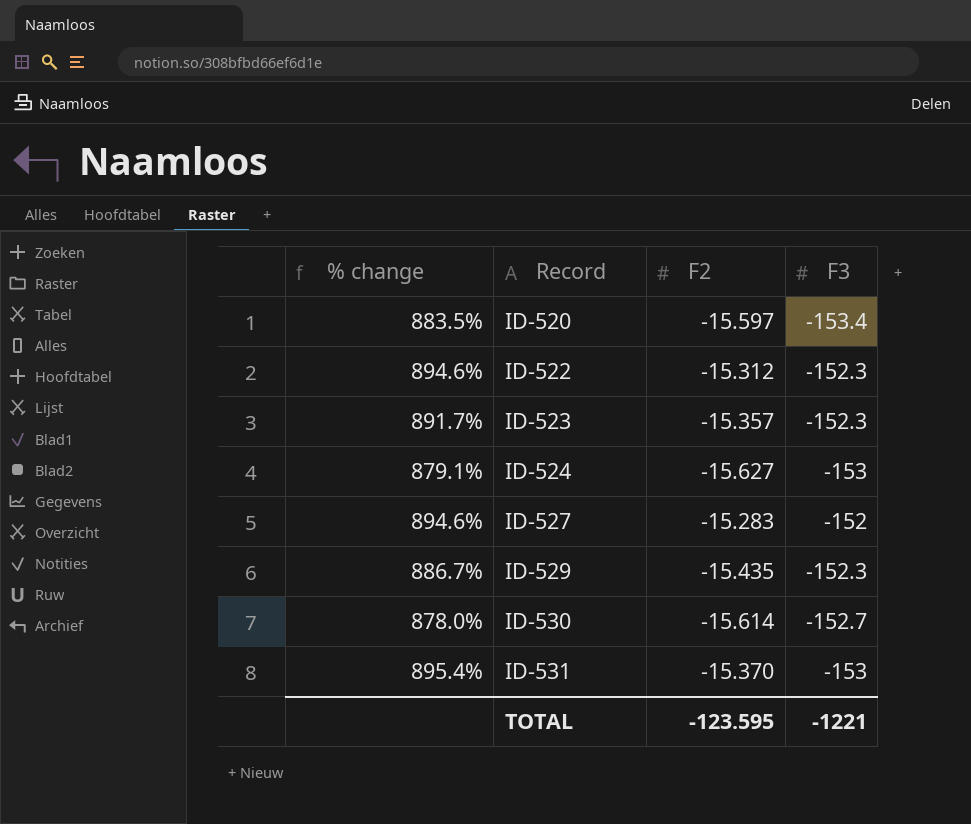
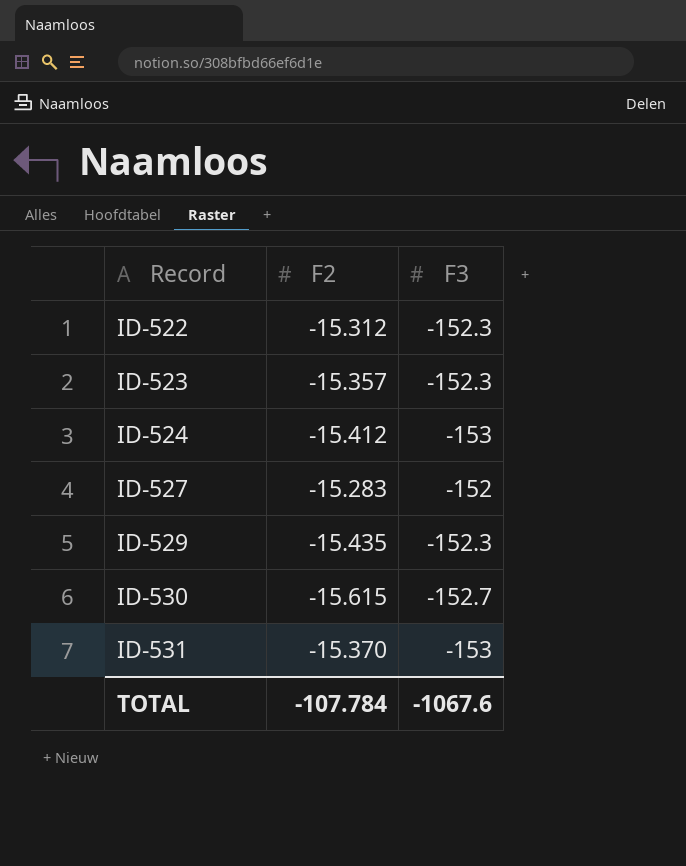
column % change | formula: ([F3] - [F2]) / [F2] -> none
row ID-520: 883.5% | -15.597 | -153.4 -> none
ID-524 | F2: -15.627 -> -15.412
ID-530 | F2: -15.614 -> -15.615
TOTAL | F2: -123.595 -> -107.784
TOTAL | F3: -1221 -> -1067.6

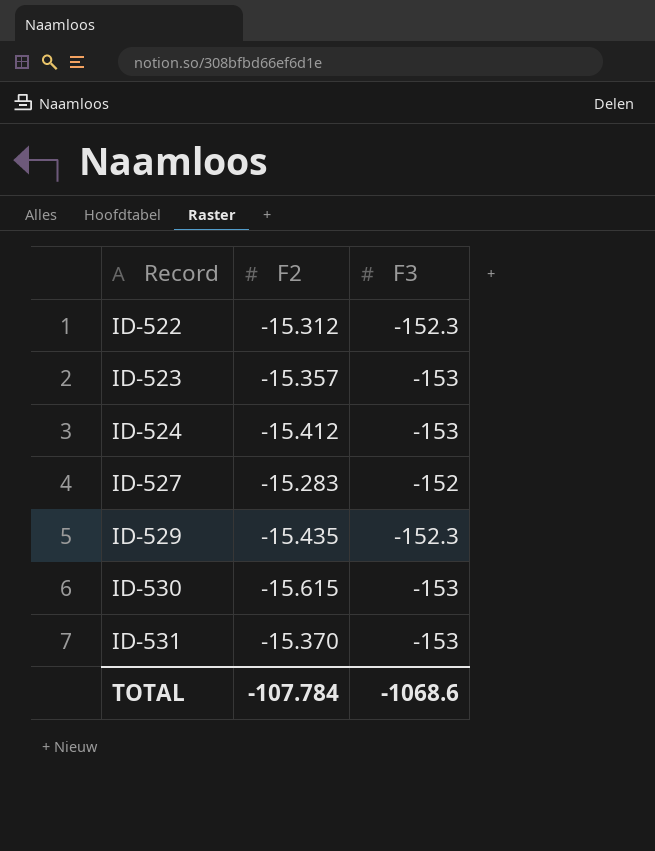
ID-523 | F3: -152.3 -> -153
ID-530 | F3: -152.7 -> -153
TOTAL | F3: -1067.6 -> -1068.6

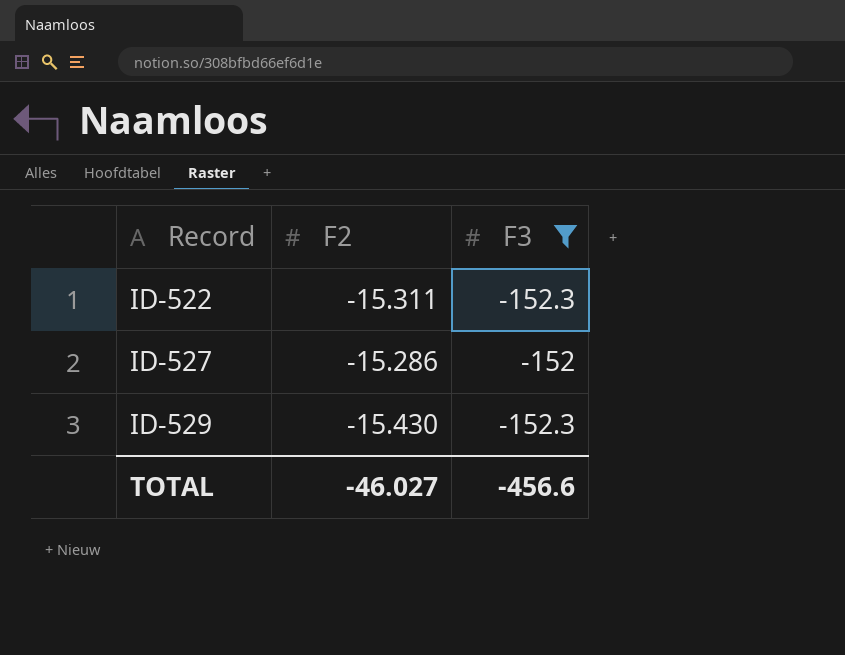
filter: none -> F3 != -153
ID-522 | F2: -15.312 -> -15.311
ID-527 | F2: -15.283 -> -15.286
ID-529 | F2: -15.435 -> -15.430
TOTAL | F2: -107.784 -> -46.027
TOTAL | F3: -1068.6 -> -456.6

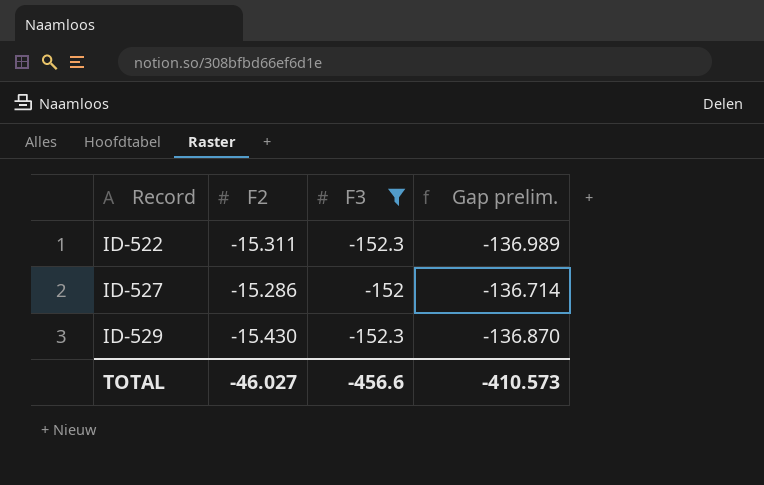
column Gap prelim. | formula: none -> [F3] - [F2]

